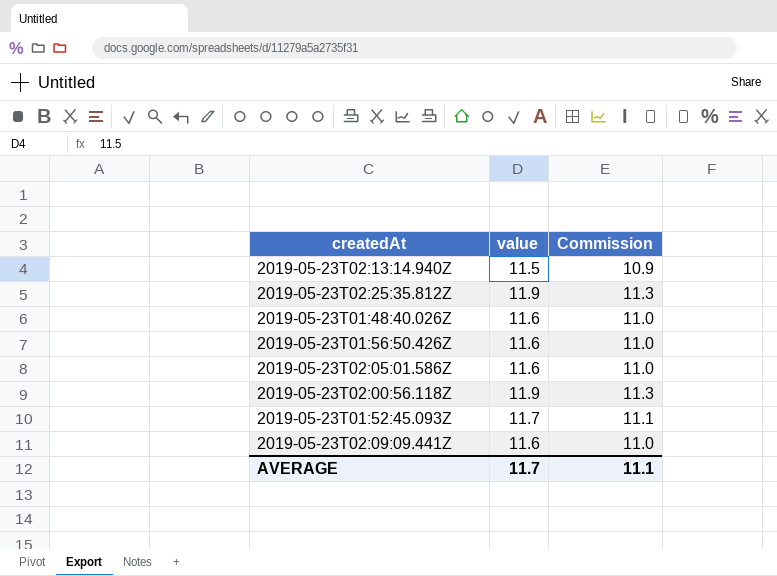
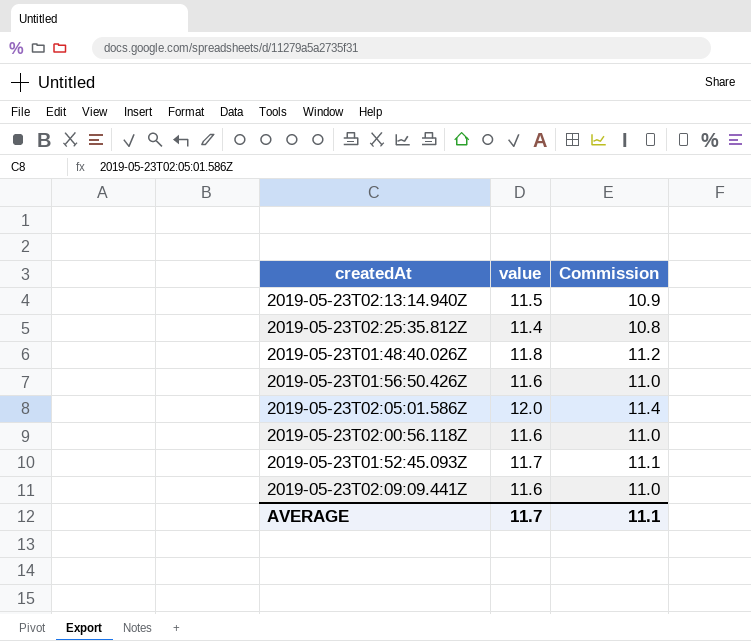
2019-05-23T02:25:35.812Z | value: 11.9 -> 11.4
2019-05-23T02:25:35.812Z | Commission: 11.3 -> 10.8
2019-05-23T01:48:40.026Z | value: 11.6 -> 11.8
2019-05-23T01:48:40.026Z | Commission: 11.0 -> 11.2
2019-05-23T02:05:01.586Z | value: 11.6 -> 12.0
2019-05-23T02:05:01.586Z | Commission: 11.0 -> 11.4
2019-05-23T02:00:56.118Z | value: 11.9 -> 11.6
2019-05-23T02:00:56.118Z | Commission: 11.3 -> 11.0

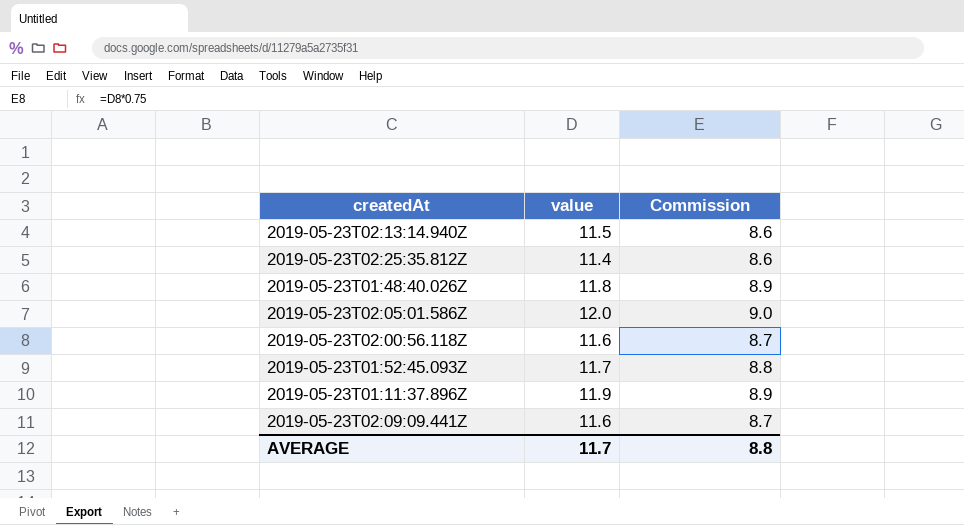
column Commission | formula: [value] * 0.95 -> [value] * 0.75
row 2019-05-23T01:56:50.426Z: 11.6 | 11.0 -> none
row 2019-05-23T01:11:37.896Z: none -> 11.9 | 8.9
AVERAGE | Commission: 11.1 -> 8.8

